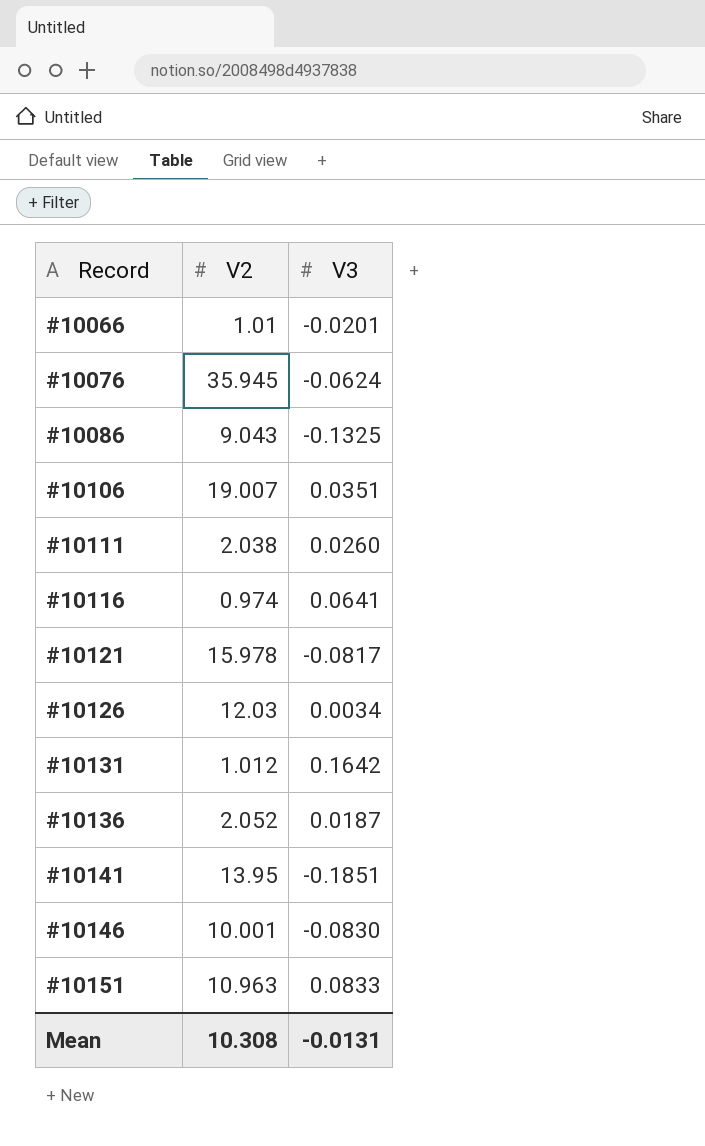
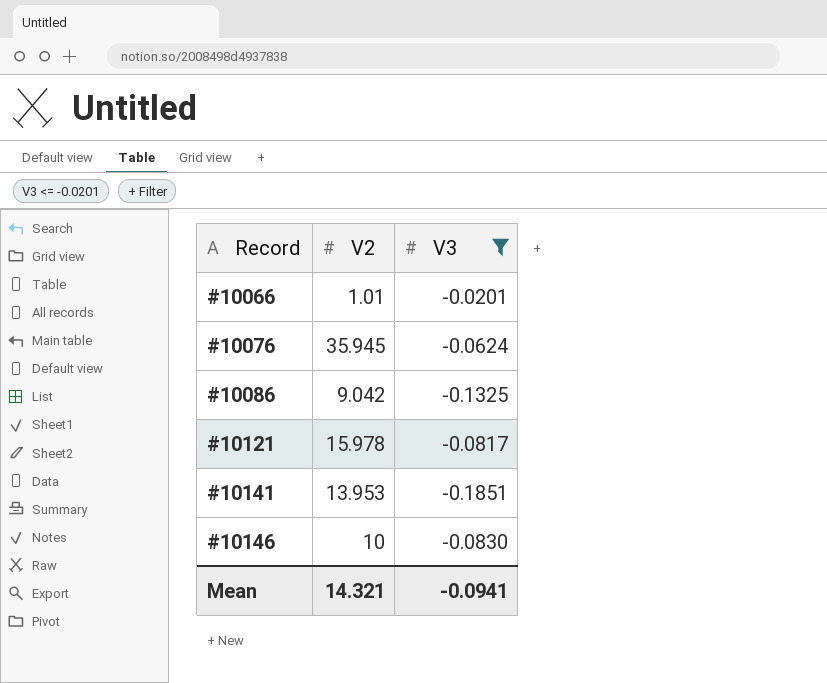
filter: none -> V3 <= -0.0201
#10086 | V2: 9.043 -> 9.042
#10141 | V2: 13.95 -> 13.953
#10146 | V2: 10.001 -> 10
Mean | V2: 10.308 -> 14.321
Mean | V3: -0.0131 -> -0.0941

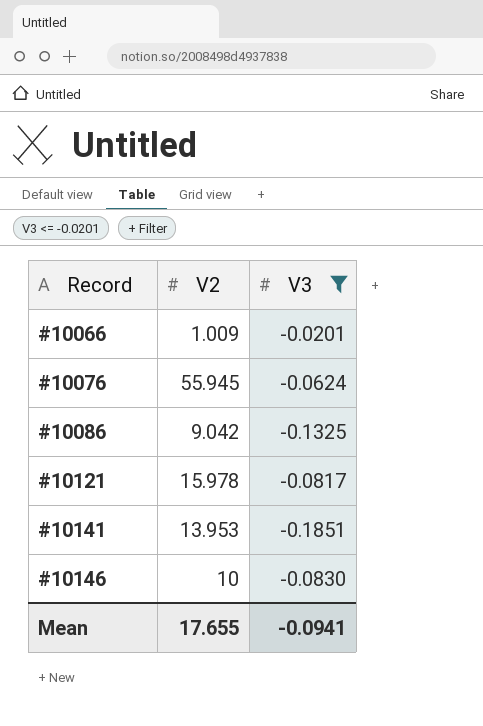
#10066 | V2: 1.01 -> 1.009
#10076 | V2: 35.945 -> 55.945
Mean | V2: 14.321 -> 17.655

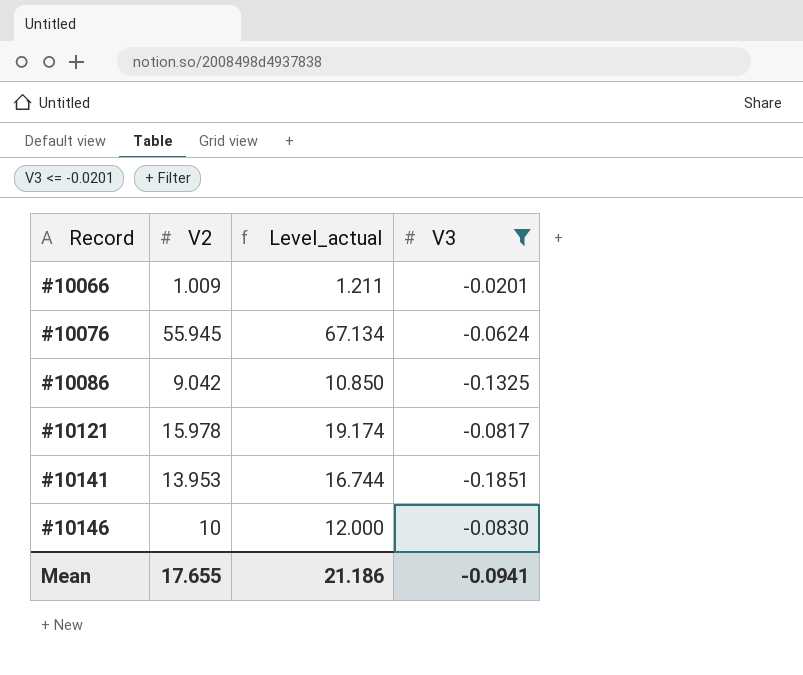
column Level_actual | formula: none -> [V2] * 1.2

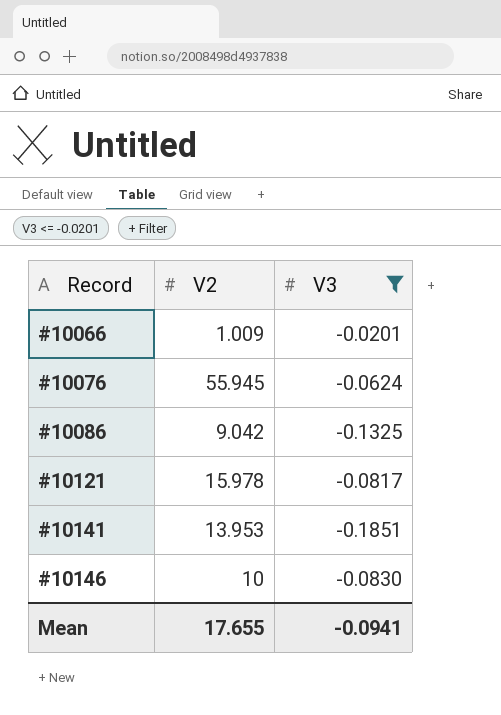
column Level_actual | formula: [V2] * 1.2 -> none

